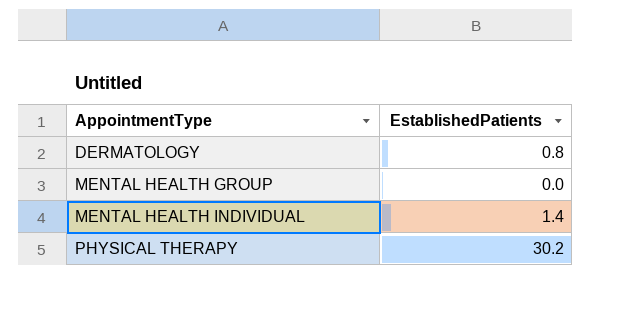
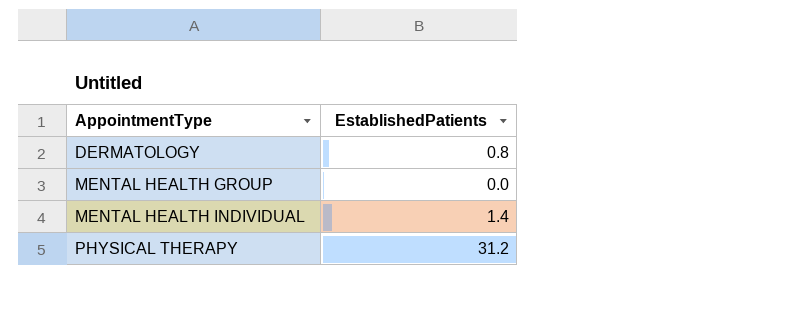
PHYSICAL THERAPY | EstablishedPatients: 30.2 -> 31.2

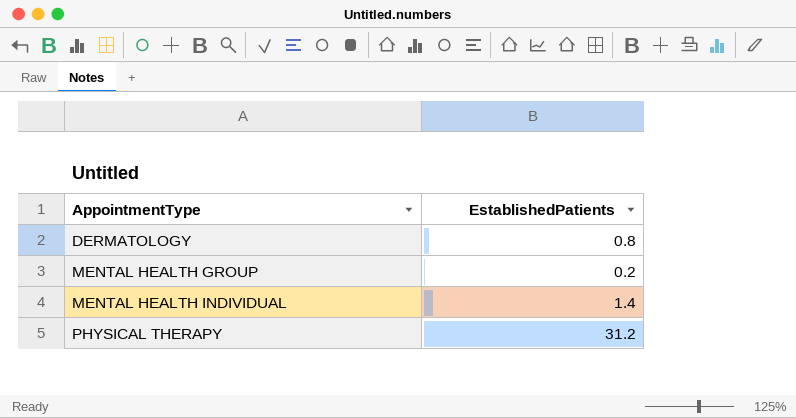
MENTAL HEALTH GROUP | EstablishedPatients: 0.0 -> 0.2

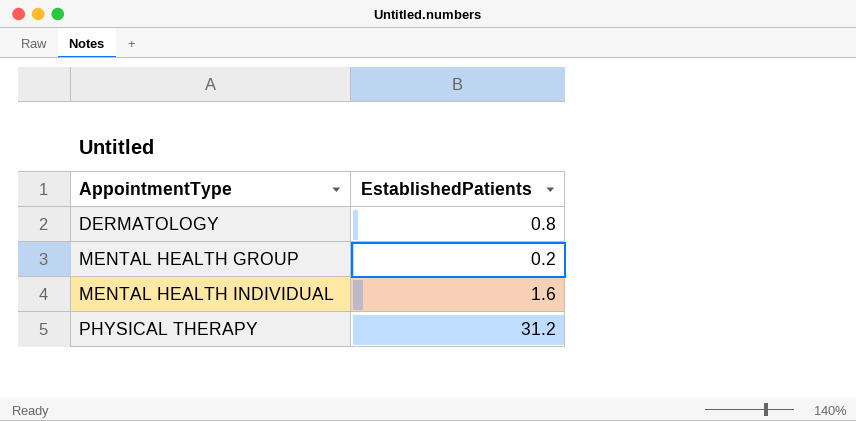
MENTAL HEALTH INDIVIDUAL | EstablishedPatients: 1.4 -> 1.6

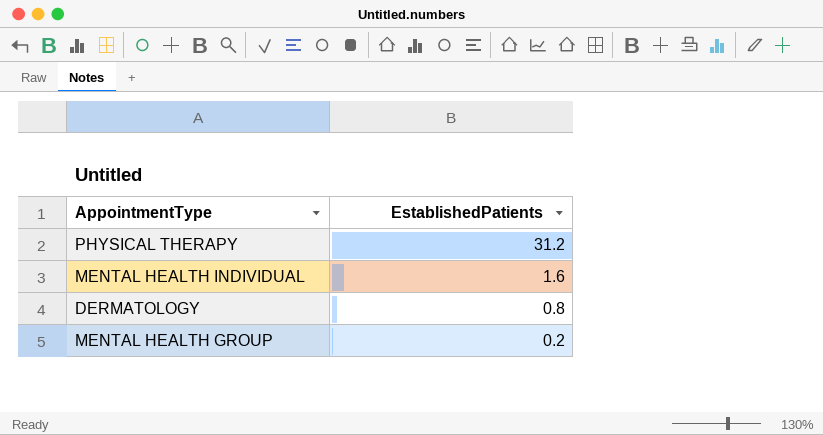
row order: AppointmentType ascending -> EstablishedPatients descending

